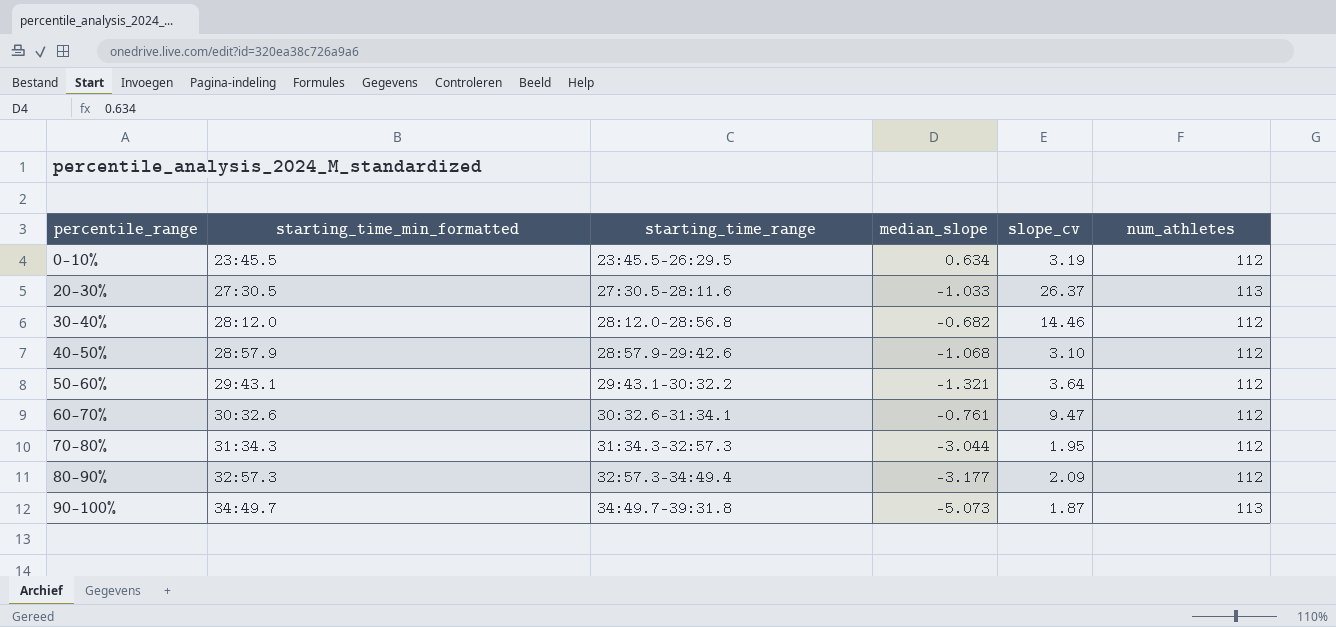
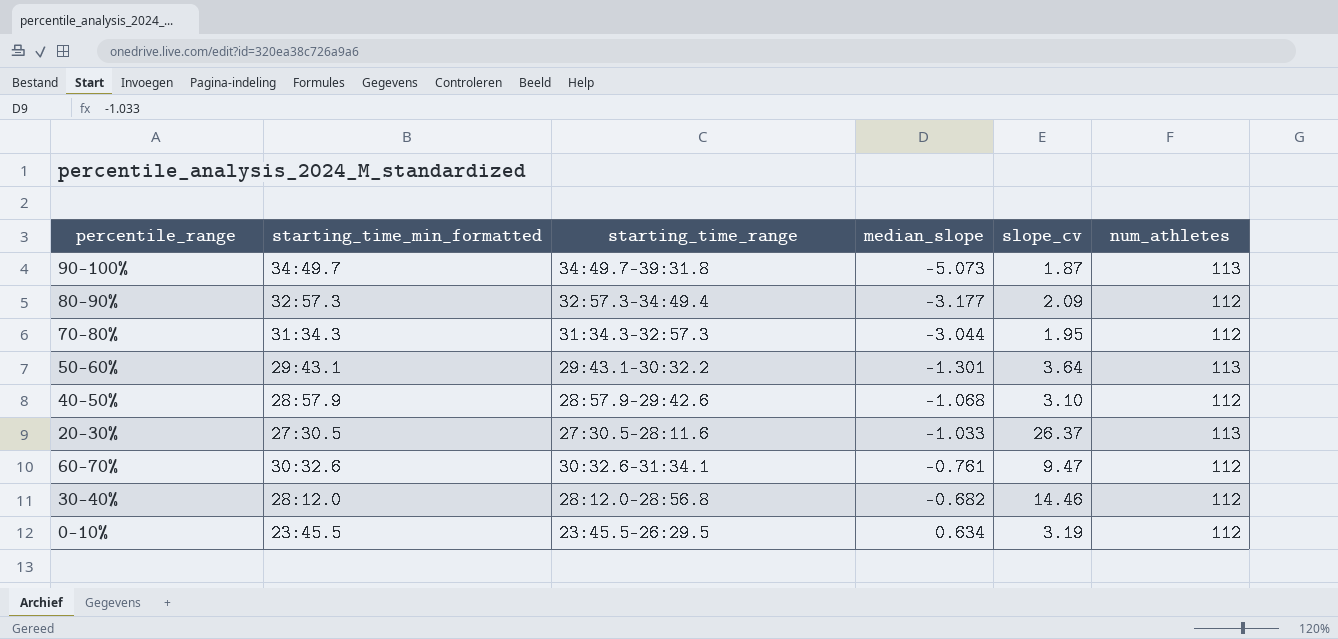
row order: percentile_range ascending -> median_slope ascending
50-60% | median_slope: -1.321 -> -1.301
50-60% | num_athletes: 112 -> 113

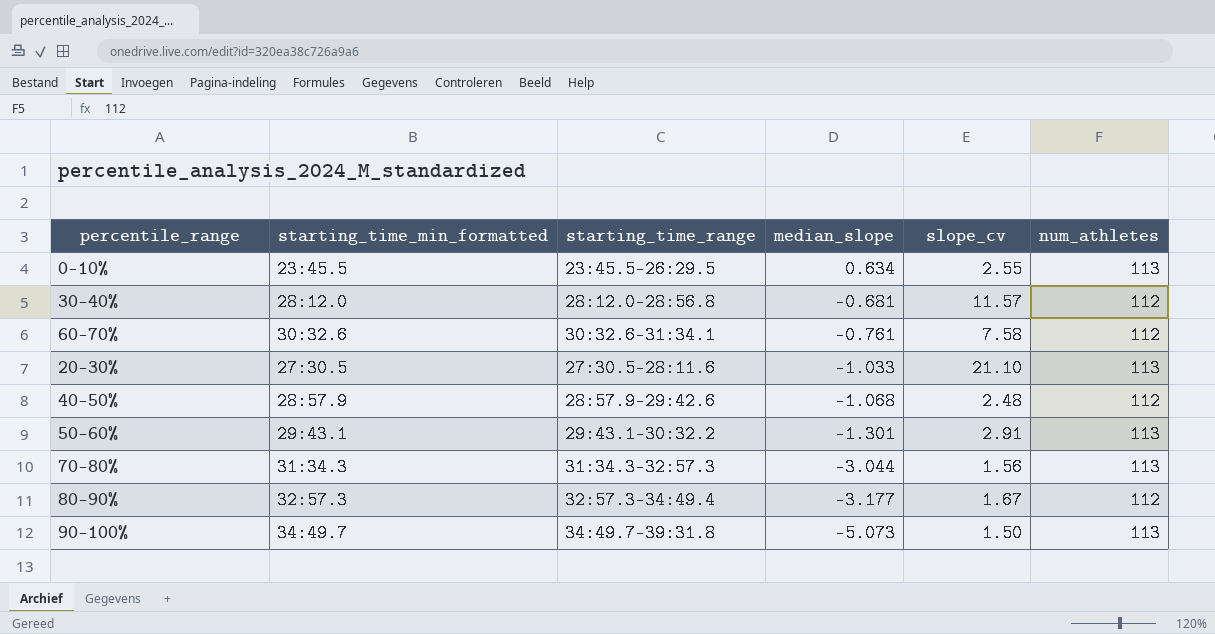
row order: median_slope ascending -> median_slope descending
0-10% | slope_cv: 3.19 -> 2.55
0-10% | num_athletes: 112 -> 113
30-40% | median_slope: -0.682 -> -0.681
30-40% | slope_cv: 14.46 -> 11.57
60-70% | slope_cv: 9.47 -> 7.58
20-30% | slope_cv: 26.37 -> 21.10
40-50% | slope_cv: 3.10 -> 2.48
50-60% | slope_cv: 3.64 -> 2.91
70-80% | slope_cv: 1.95 -> 1.56
70-80% | num_athletes: 112 -> 113
80-90% | slope_cv: 2.09 -> 1.67
90-100% | slope_cv: 1.87 -> 1.50

